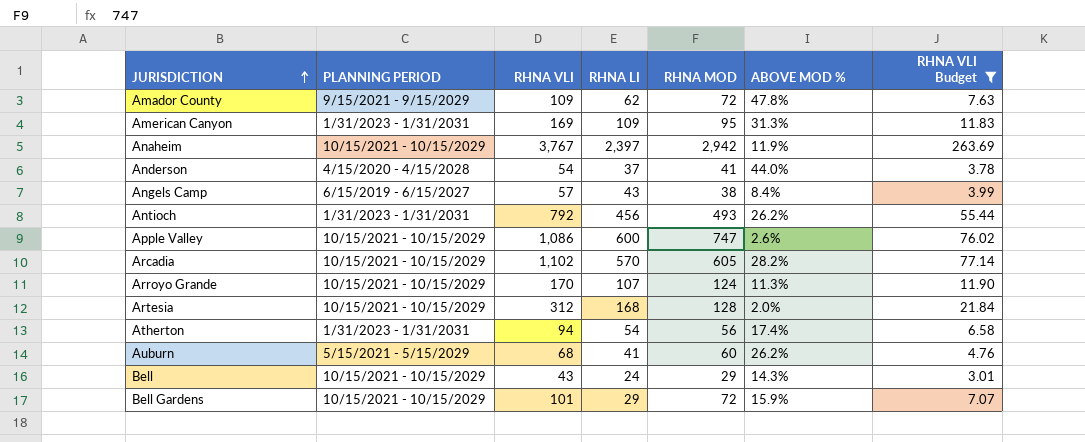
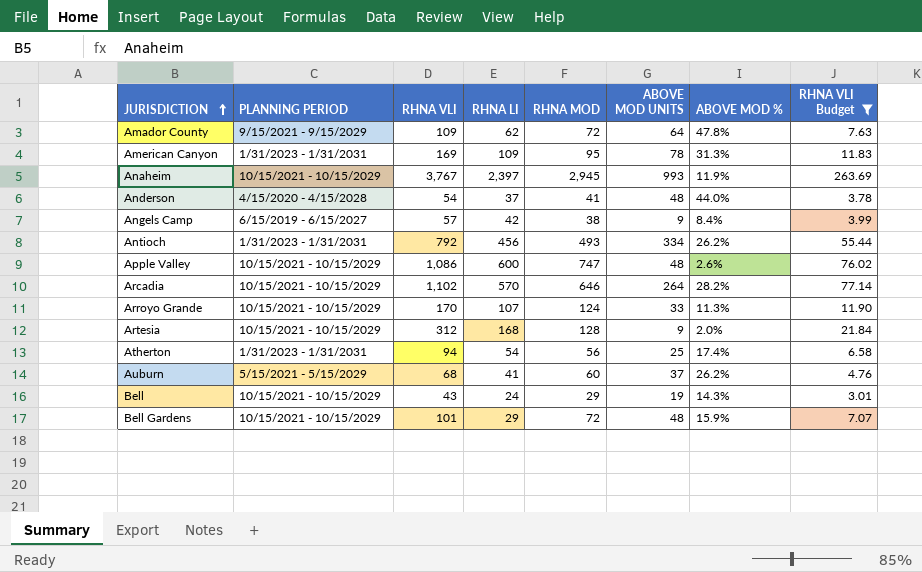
column ABOVE MOD UNITS | position: none -> 6
Anaheim | RHNA MOD: 2,942 -> 2,945
Angels Camp | RHNA LI: 43 -> 42
Arcadia | RHNA MOD: 605 -> 646

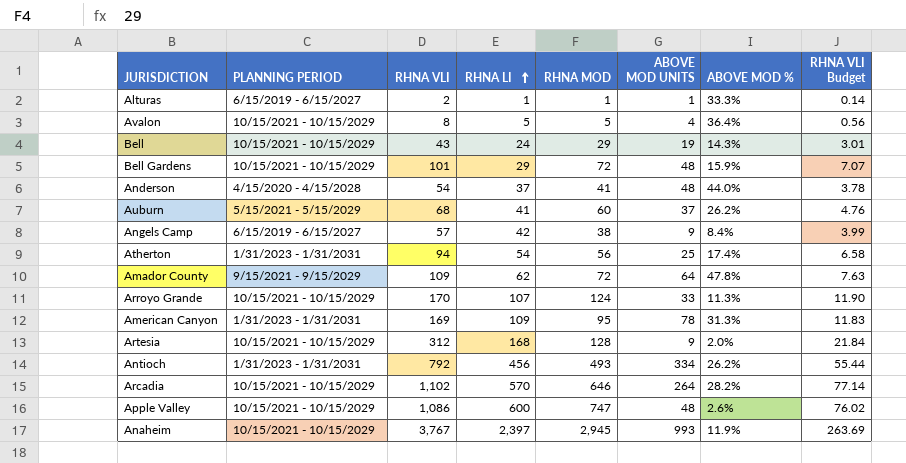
filter: RHNA VLI Budget >= 3.01 -> none
row order: JURISDICTION ascending -> RHNA LI ascending

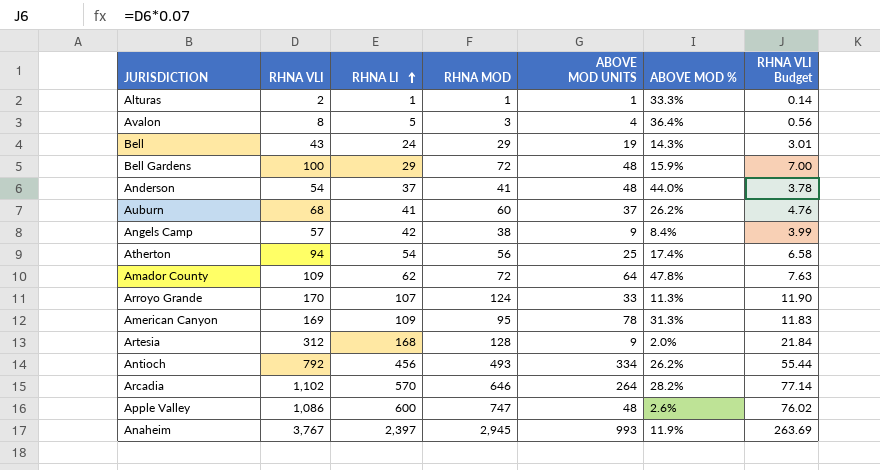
column PLANNING PERIOD | position: 2 -> none
Avalon | RHNA MOD: 5 -> 3
Bell Gardens | RHNA VLI: 101 -> 100
Bell Gardens | RHNA VLI Budget: 7.07 -> 7.00

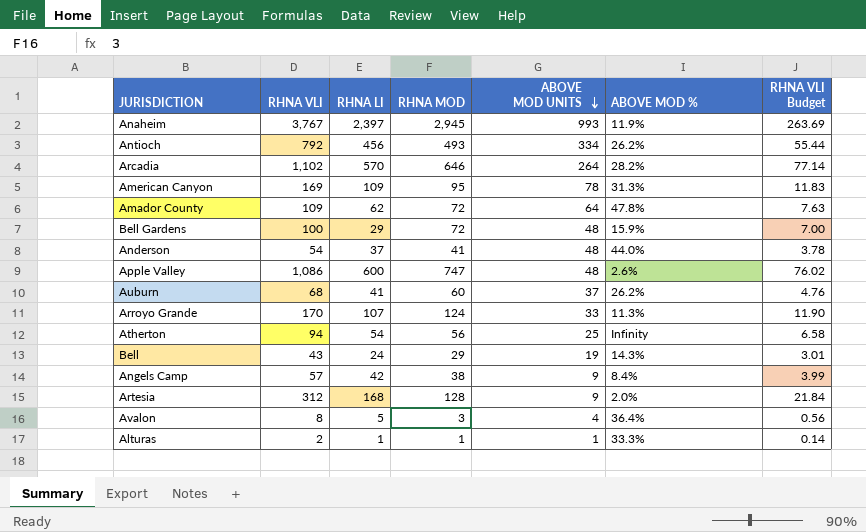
row order: RHNA LI ascending -> ABOVE MOD UNITS descending
Atherton | ABOVE MOD %: 17.4% -> Infinity

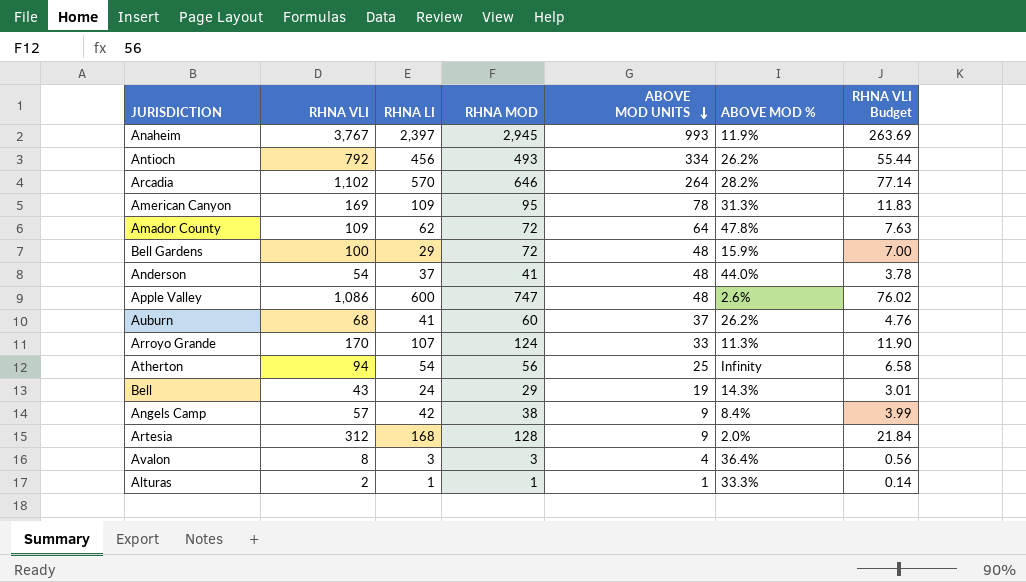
Avalon | RHNA LI: 5 -> 3

